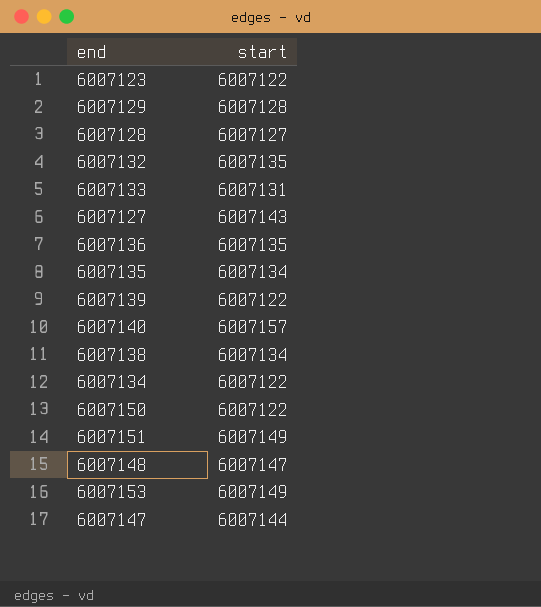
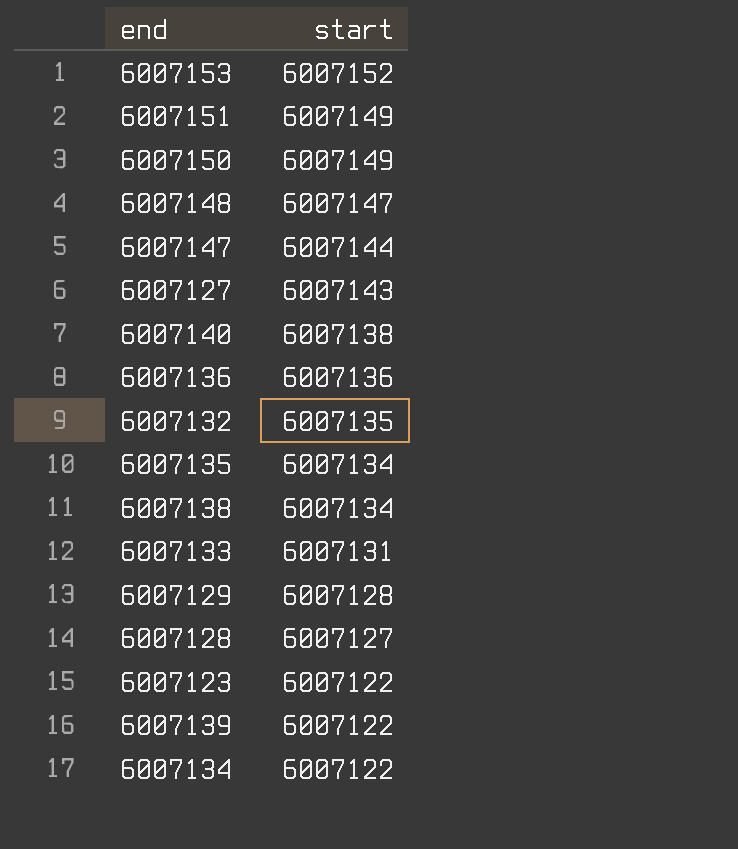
row order: none -> start descending
6007153 | start: 6007149 -> 6007152
6007150 | start: 6007122 -> 6007149
6007140 | start: 6007157 -> 6007138
6007136 | start: 6007135 -> 6007136

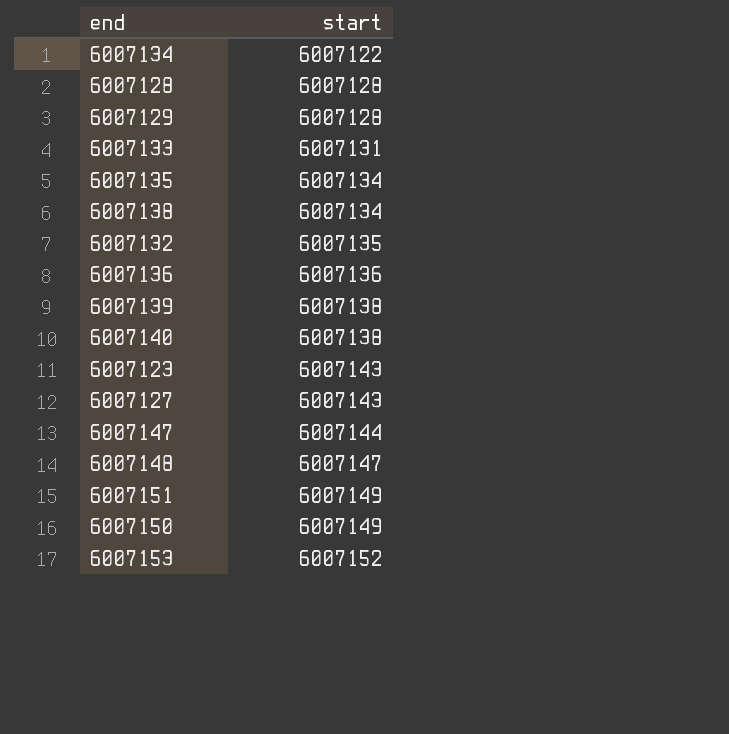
row order: start descending -> start ascending
6007128 | start: 6007127 -> 6007128
6007139 | start: 6007122 -> 6007138
6007123 | start: 6007122 -> 6007143

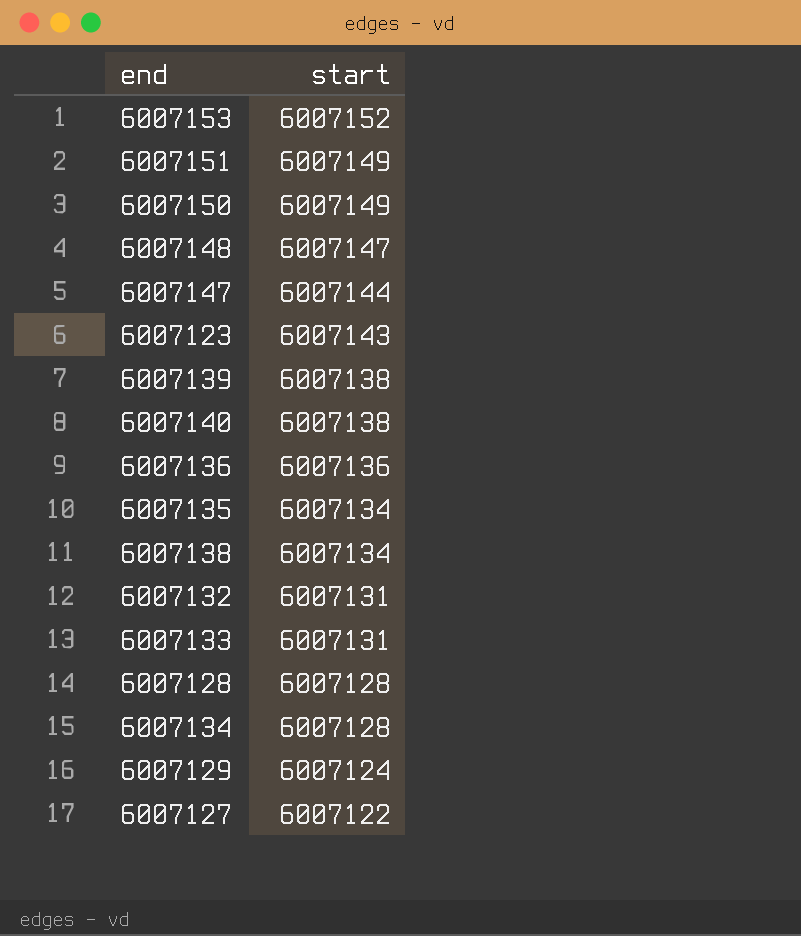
row order: start ascending -> start descending
6007132 | start: 6007135 -> 6007131
6007134 | start: 6007122 -> 6007128
6007129 | start: 6007128 -> 6007124
6007127 | start: 6007143 -> 6007122

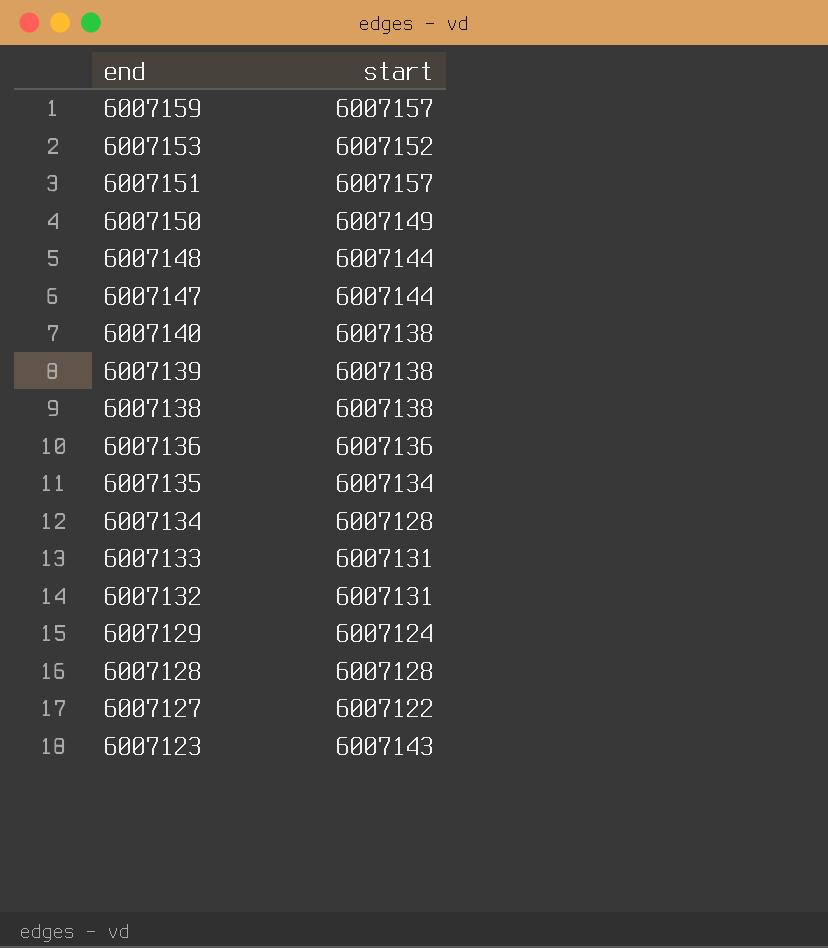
row order: start descending -> end descending
row 6007159: none -> 6007157
6007151 | start: 6007149 -> 6007157
6007148 | start: 6007147 -> 6007144
6007138 | start: 6007134 -> 6007138

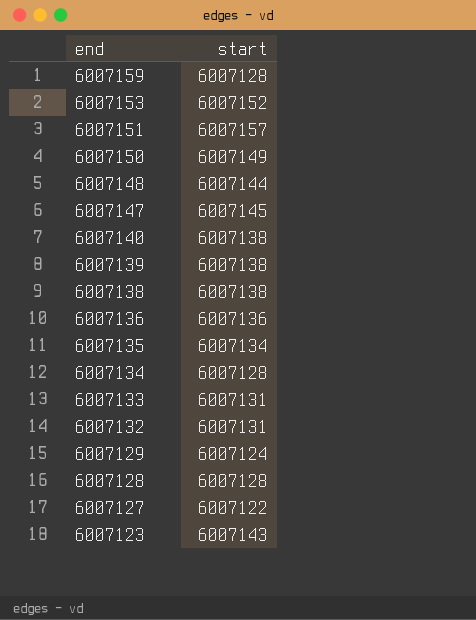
6007159 | start: 6007157 -> 6007128
6007147 | start: 6007144 -> 6007145

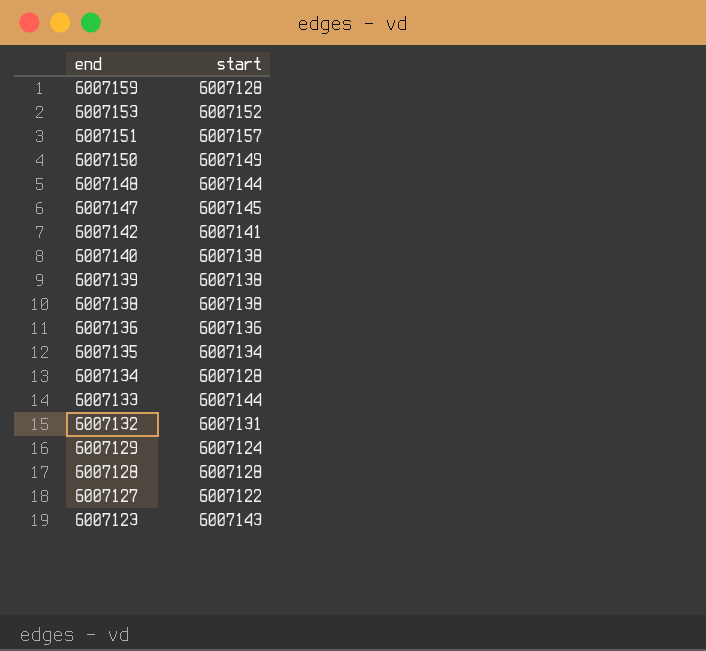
row 6007142: none -> 6007141
6007133 | start: 6007131 -> 6007144

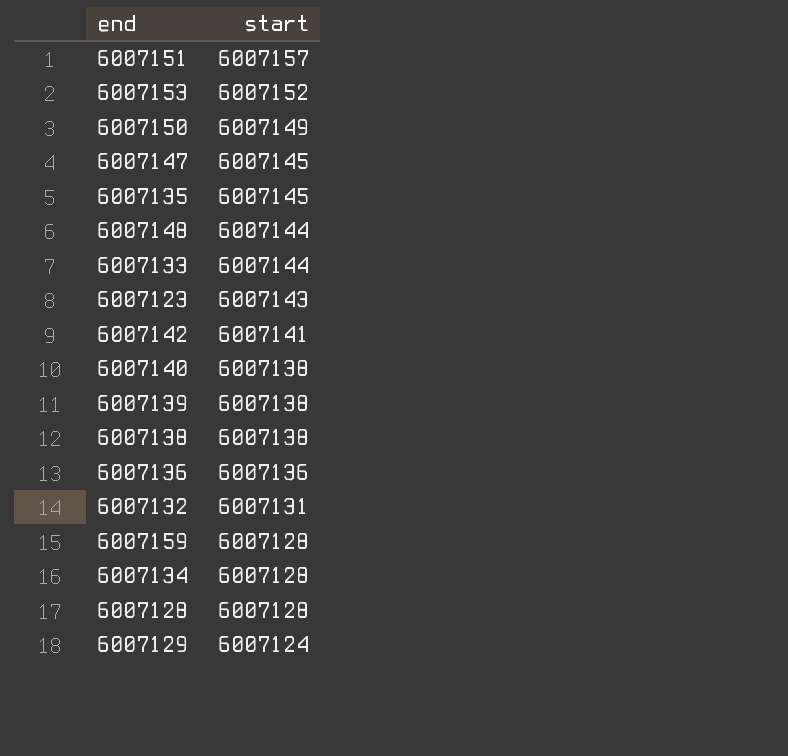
row order: end descending -> start descending
row 6007127: 6007122 -> none
6007135 | start: 6007134 -> 6007145

